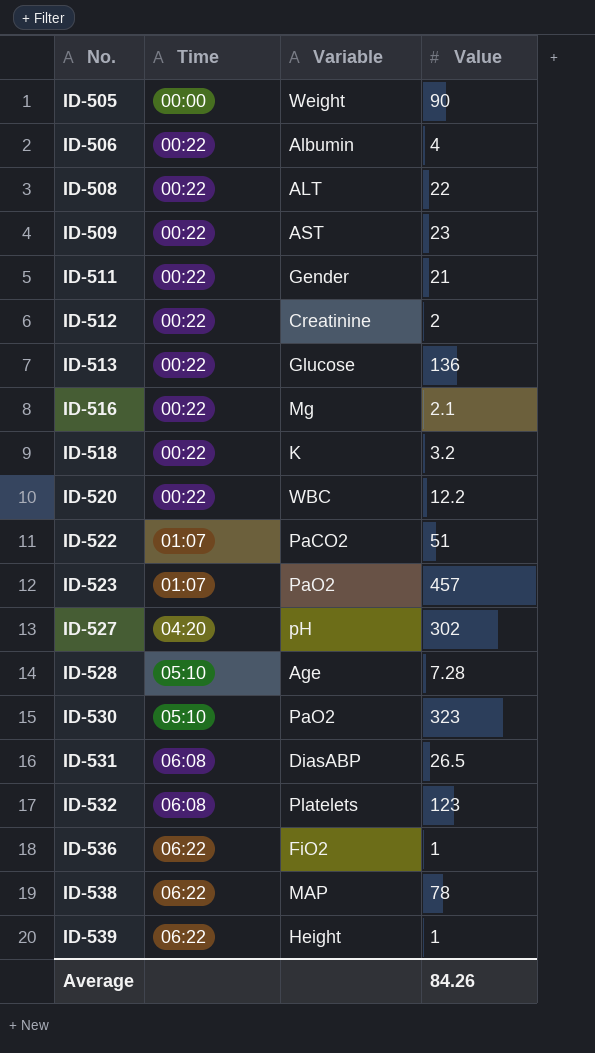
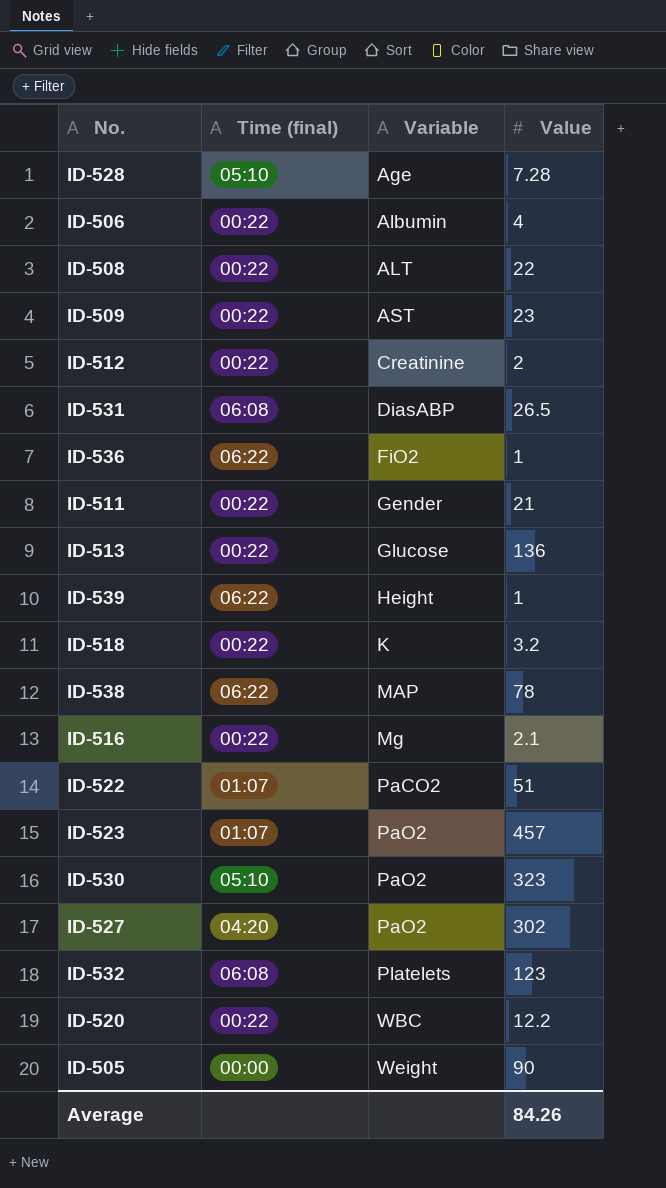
row order: No. ascending -> Variable ascending
column name: Time -> Time (final)
ID-527 | Variable: pH -> PaO2

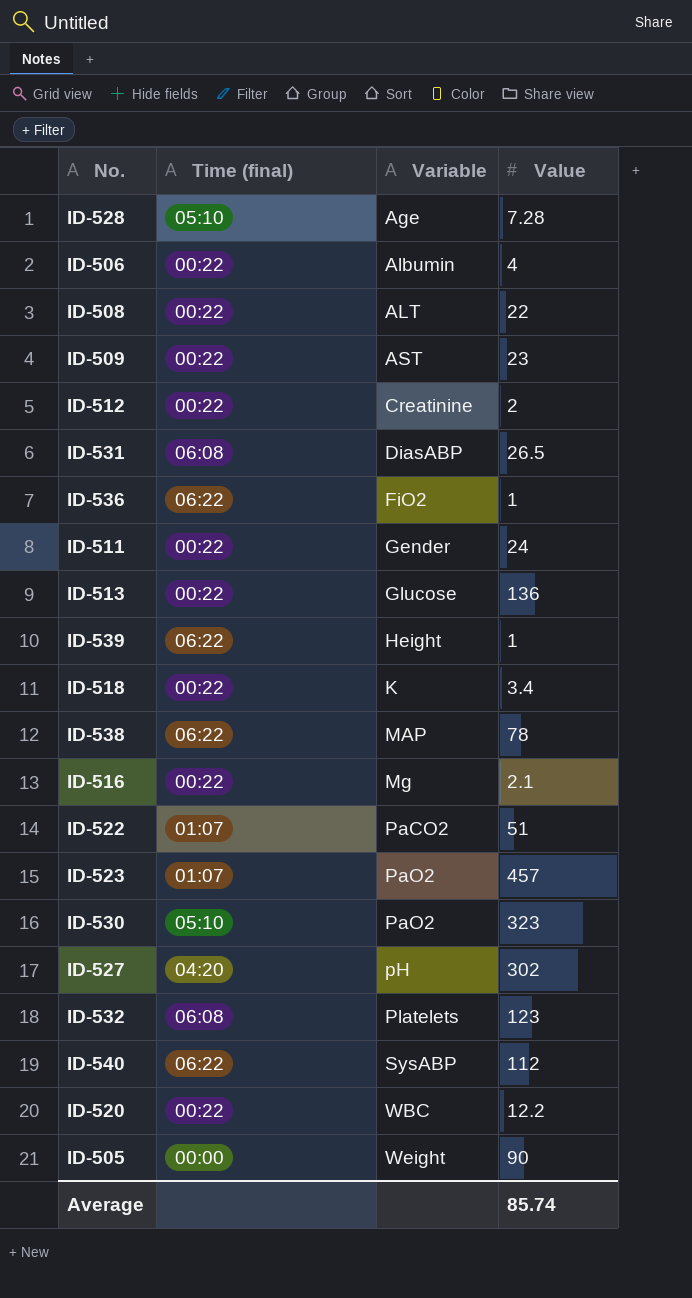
ID-511 | Value: 21 -> 24
ID-518 | Value: 3.2 -> 3.4
ID-527 | Variable: PaO2 -> pH
row ID-540: none -> 06:22 | SysABP | 112
Average | Value: 84.26 -> 85.74

